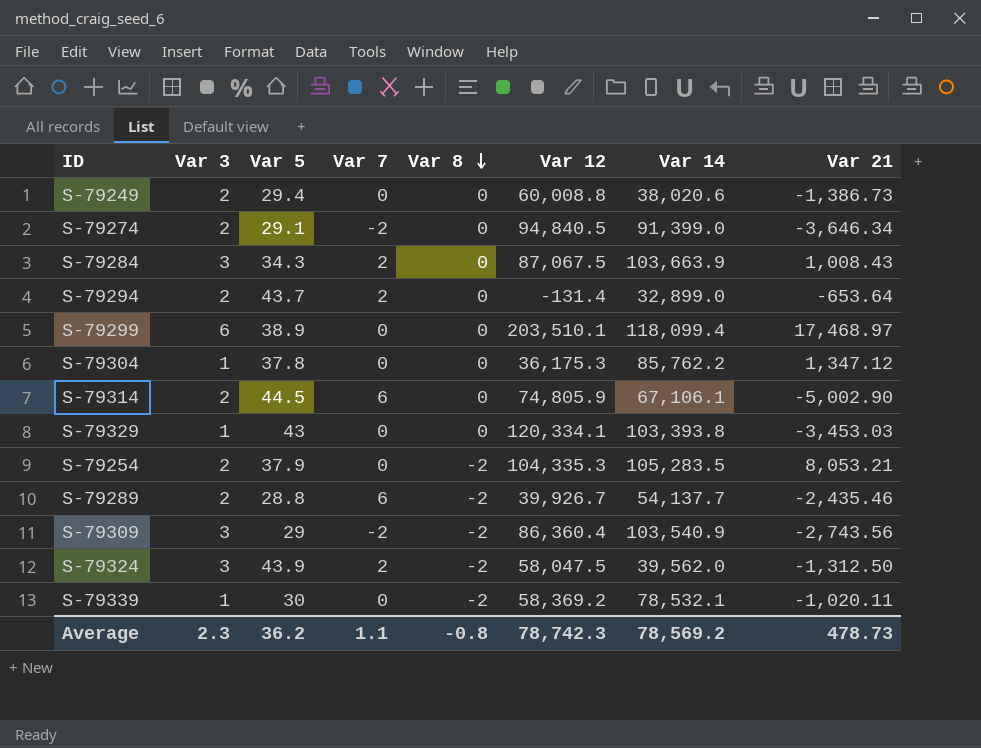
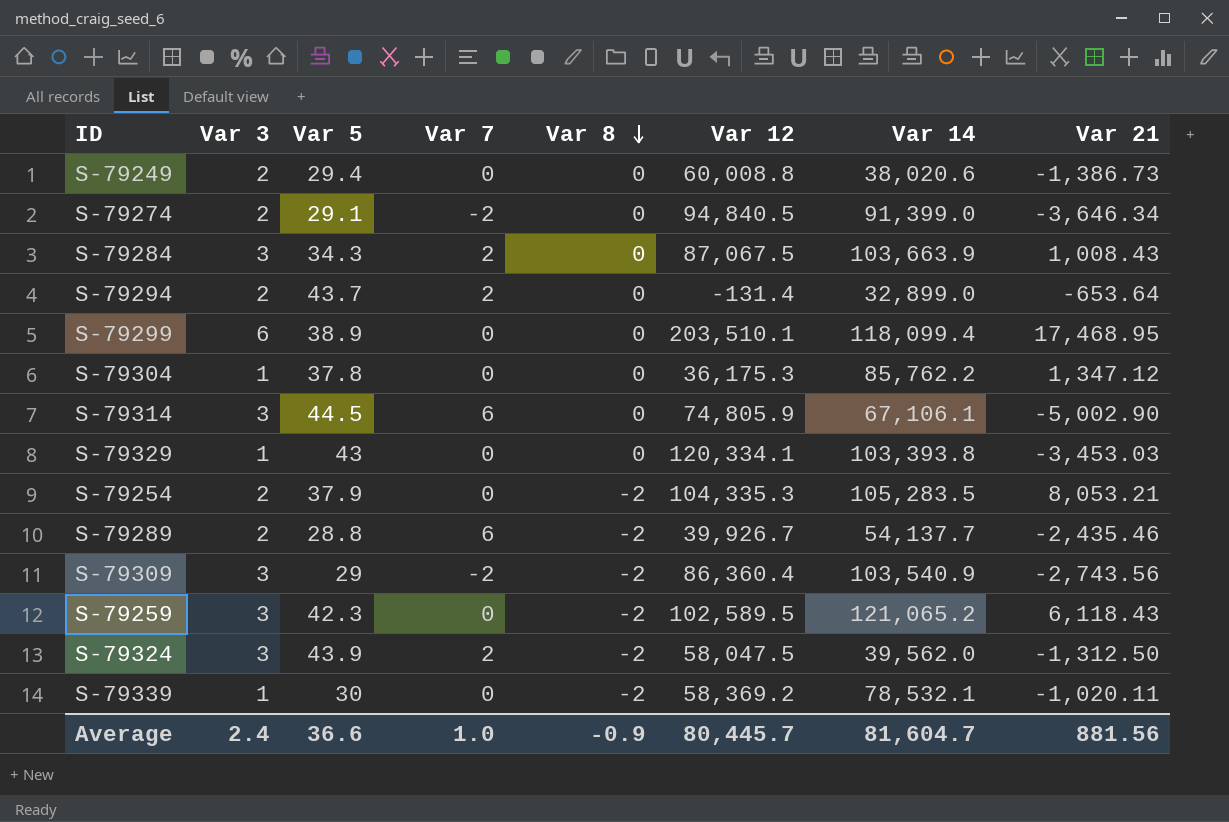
S-79299 | Var 21: 17,468.97 -> 17,468.95
S-79314 | Var 3: 2 -> 3
row S-79259: none -> 3 | 42.3 | 0 | -2 | 102,589.5 | 121,065.2 | 6,118.43
Average | Var 3: 2.3 -> 2.4
Average | Var 5: 36.2 -> 36.6
Average | Var 7: 1.1 -> 1.0
Average | Var 8: -0.8 -> -0.9
Average | Var 12: 78,742.3 -> 80,445.7
Average | Var 14: 78,569.2 -> 81,604.7
Average | Var 21: 478.73 -> 881.56

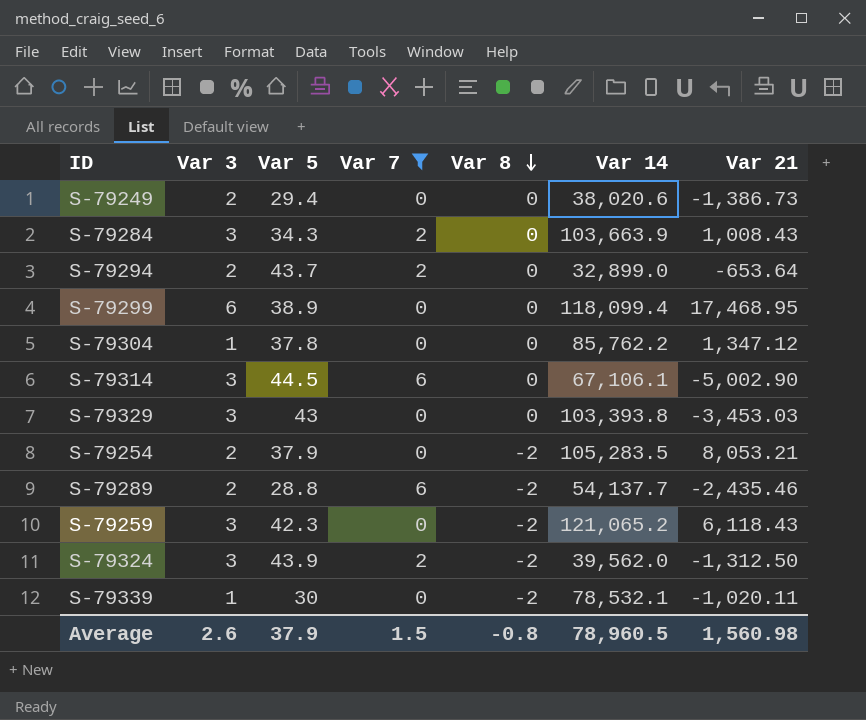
filter: none -> Var 7 != -2
column Var 12 | position: 6 -> none
S-79329 | Var 3: 1 -> 3
Average | Var 3: 2.4 -> 2.6
Average | Var 5: 36.6 -> 37.9
Average | Var 7: 1.0 -> 1.5
Average | Var 8: -0.9 -> -0.8
Average | Var 14: 81,604.7 -> 78,960.5
Average | Var 21: 881.56 -> 1,560.98

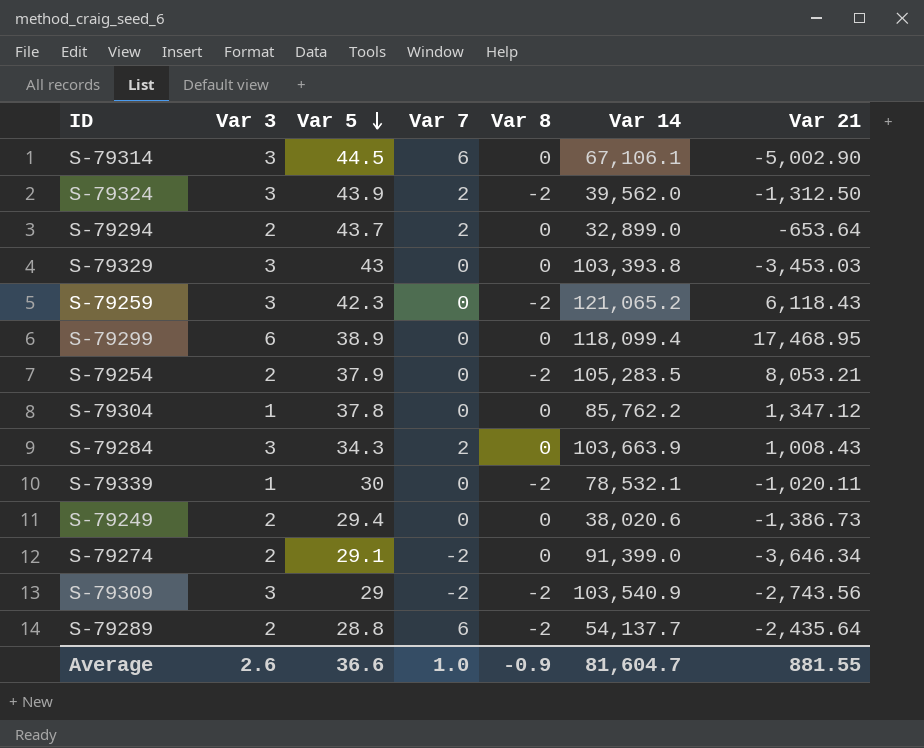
filter: Var 7 != -2 -> none
row order: Var 8 descending -> Var 5 descending
S-79289 | Var 21: -2,435.46 -> -2,435.64
Average | Var 5: 37.9 -> 36.6
Average | Var 7: 1.5 -> 1.0
Average | Var 8: -0.8 -> -0.9
Average | Var 14: 78,960.5 -> 81,604.7
Average | Var 21: 1,560.98 -> 881.55

